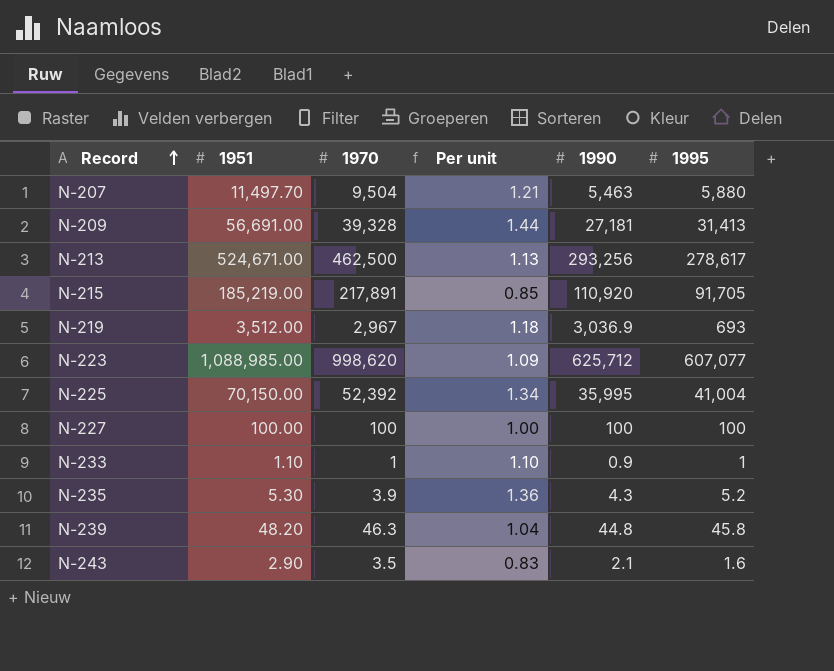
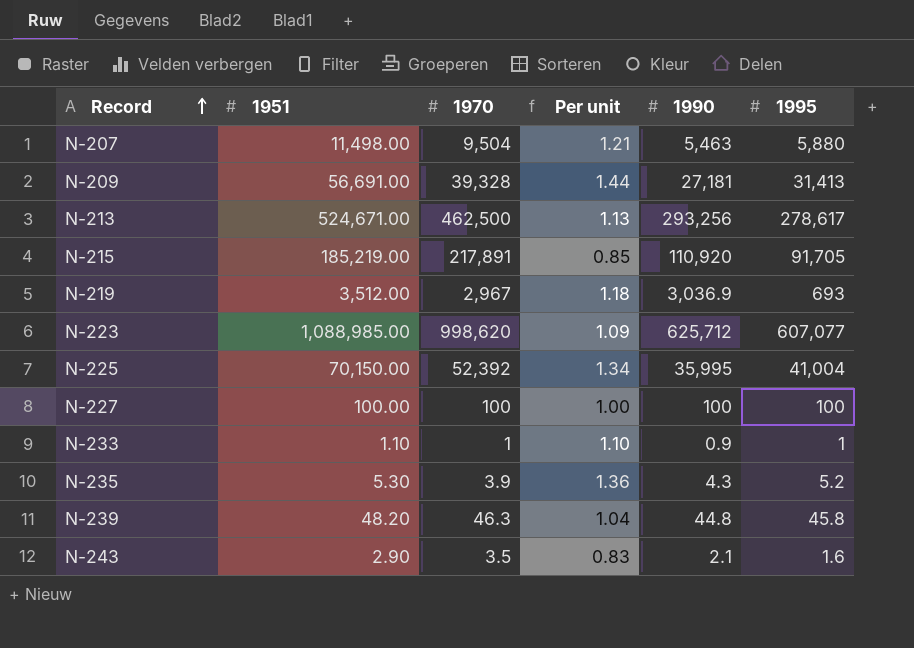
N-207 | 1951: 11,497.70 -> 11,498.00

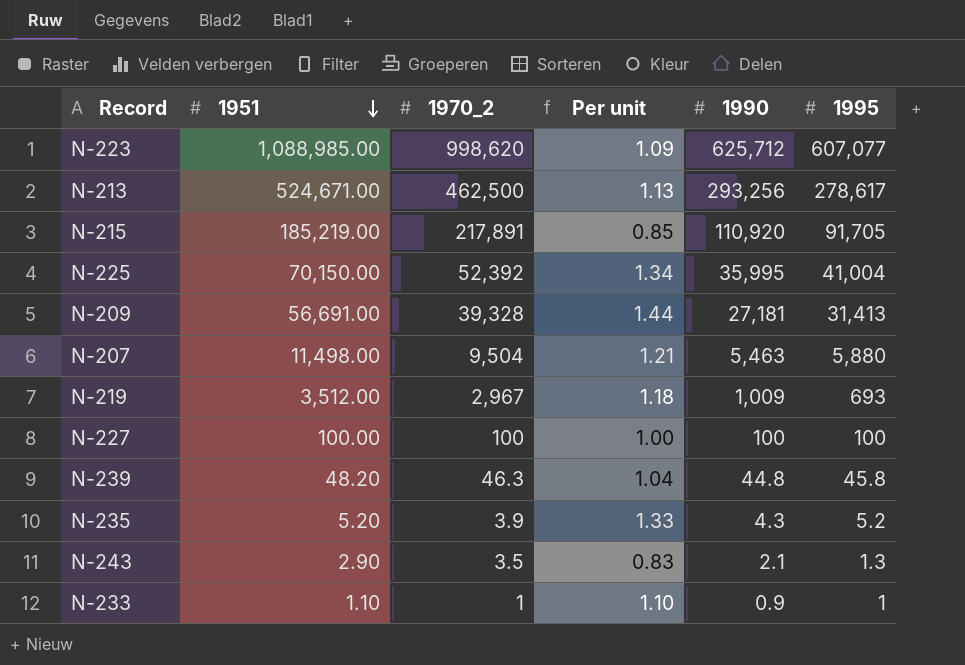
row order: Record ascending -> 1951 descending
column name: 1970 -> 1970_2
N-219 | 1990: 3,036.9 -> 1,009
N-235 | 1951: 5.30 -> 5.20
N-235 | Per unit: 1.36 -> 1.33
N-243 | 1995: 1.6 -> 1.3

